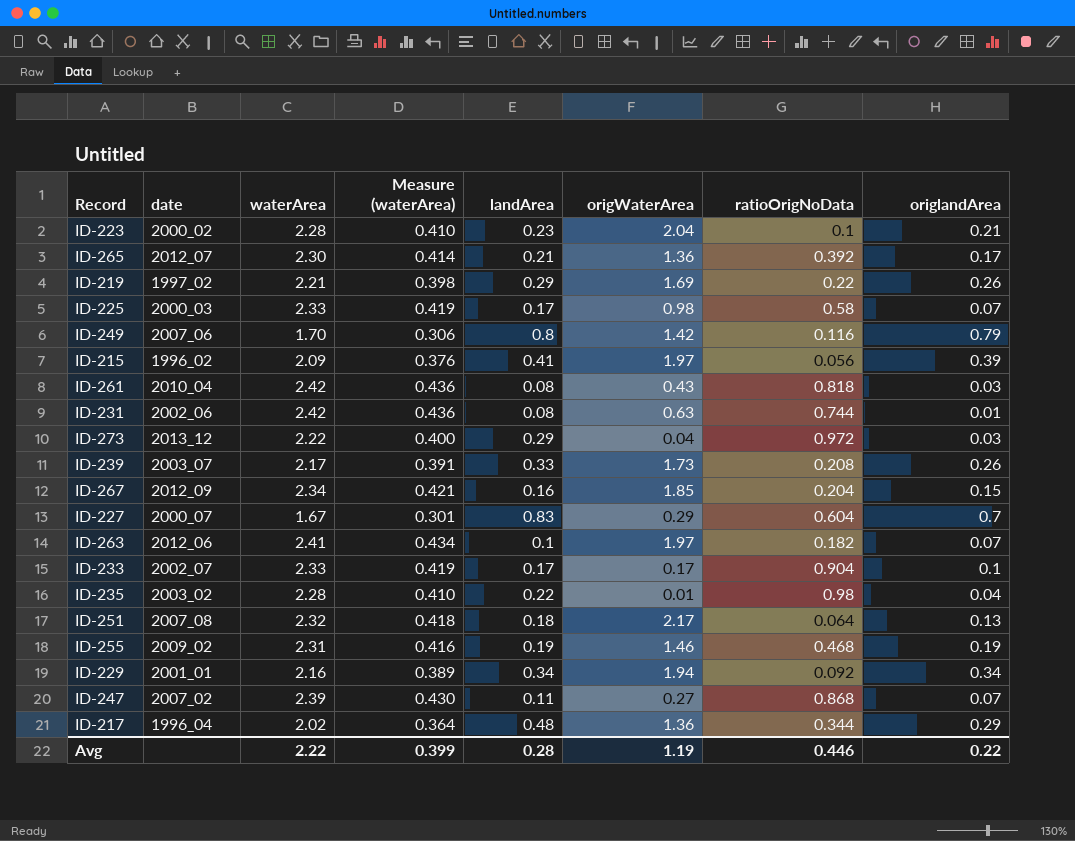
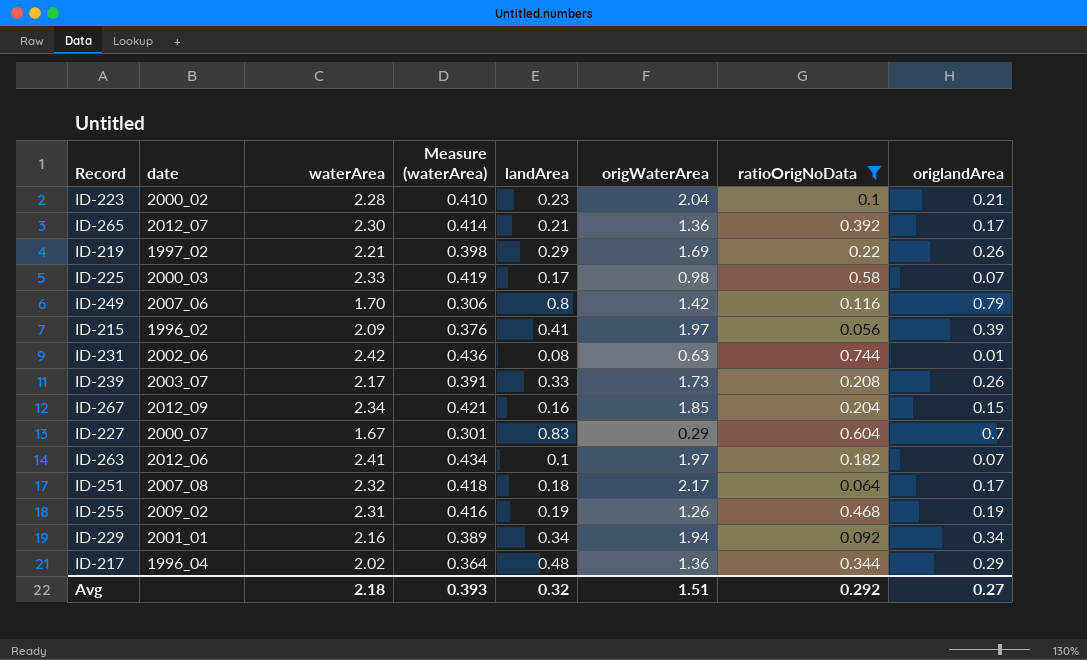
filter: none -> ratioOrigNoData <= 0.744
ID-251 | origlandArea: 0.13 -> 0.17
ID-255 | origWaterArea: 1.46 -> 1.26
Avg | waterArea: 2.22 -> 2.18
Avg | Measure (waterArea): 0.399 -> 0.393
Avg | landArea: 0.28 -> 0.32
Avg | origWaterArea: 1.19 -> 1.51
Avg | ratioOrigNoData: 0.446 -> 0.292
Avg | origlandArea: 0.22 -> 0.27

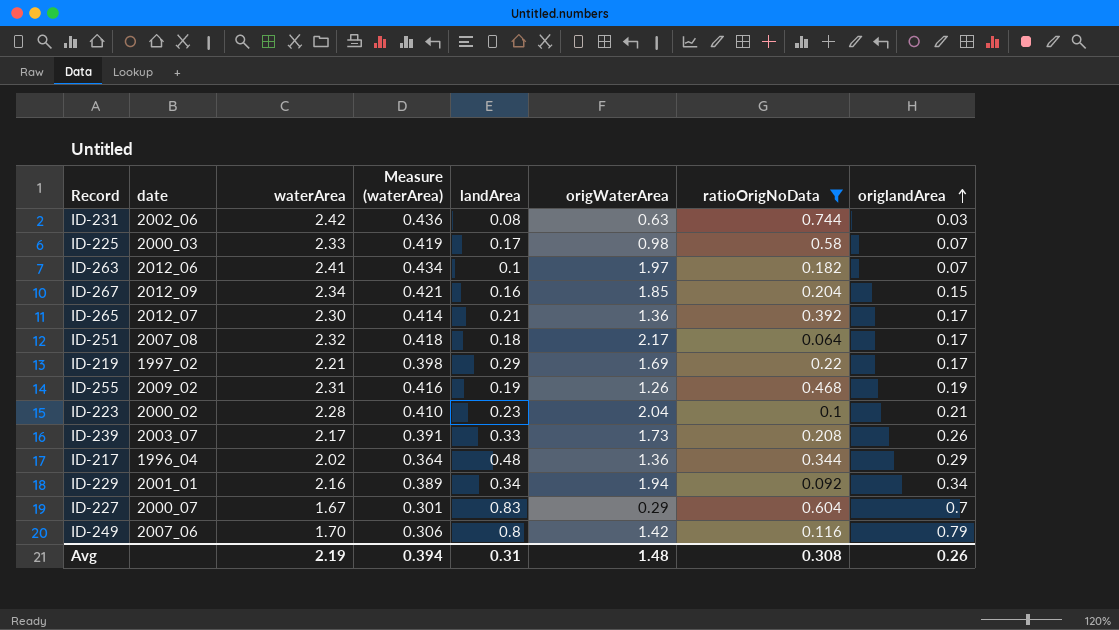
row order: none -> origlandArea ascending
row ID-215: 1996_02 | 2.09 | 0.376 | 0.41 | 1.97 | 0.056 | 0.39 -> none
ID-231 | origlandArea: 0.01 -> 0.03
ID-219 | origlandArea: 0.26 -> 0.17
Avg | waterArea: 2.18 -> 2.19
Avg | Measure (waterArea): 0.393 -> 0.394
Avg | landArea: 0.32 -> 0.31
Avg | origWaterArea: 1.51 -> 1.48
Avg | ratioOrigNoData: 0.292 -> 0.308
Avg | origlandArea: 0.27 -> 0.26

